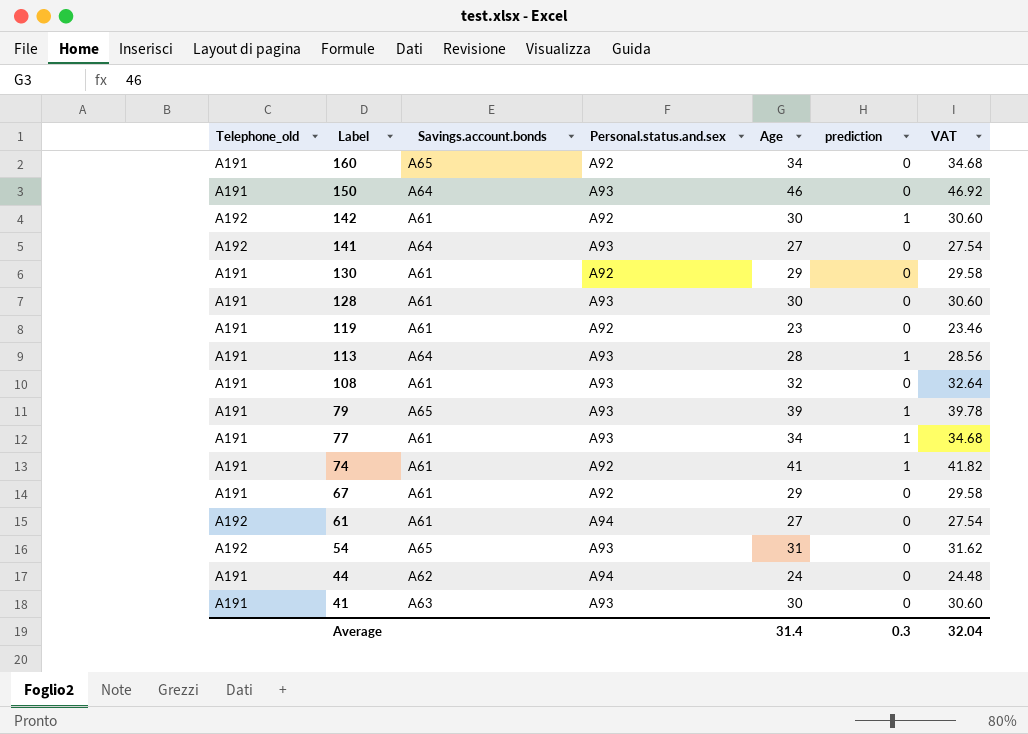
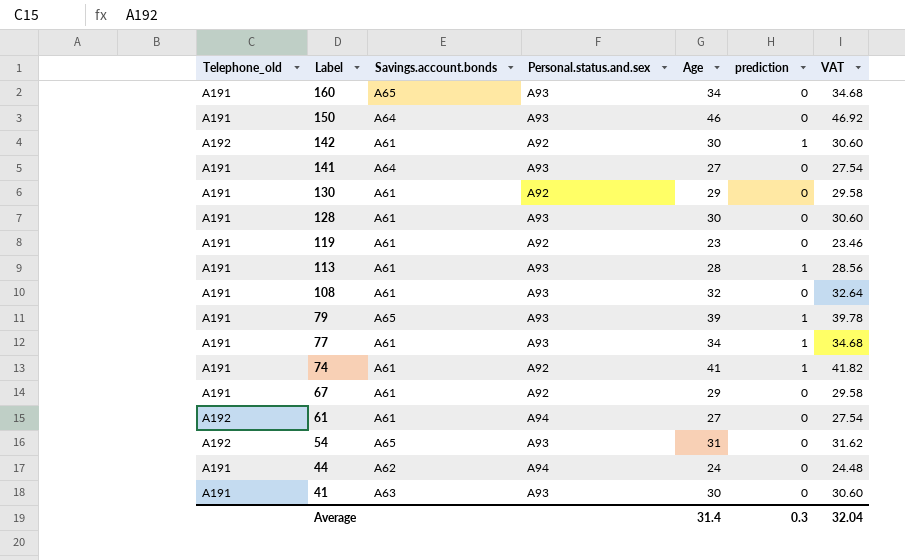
160 | Personal.status.and.sex: A92 -> A93
141 | Telephone_old: A192 -> A191
113 | Savings.account.bonds: A64 -> A61

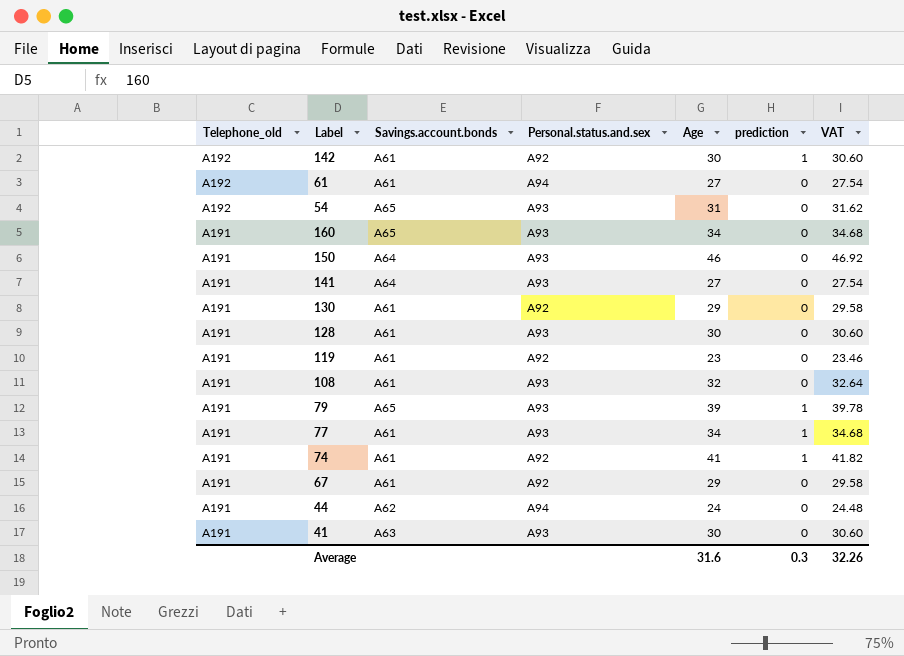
row order: Label descending -> Telephone_old descending
row 113: A191 | A61 | A93 | 28 | 1 | 28.56 -> none
Average | Age: 31.4 -> 31.6
Average | VAT: 32.04 -> 32.26

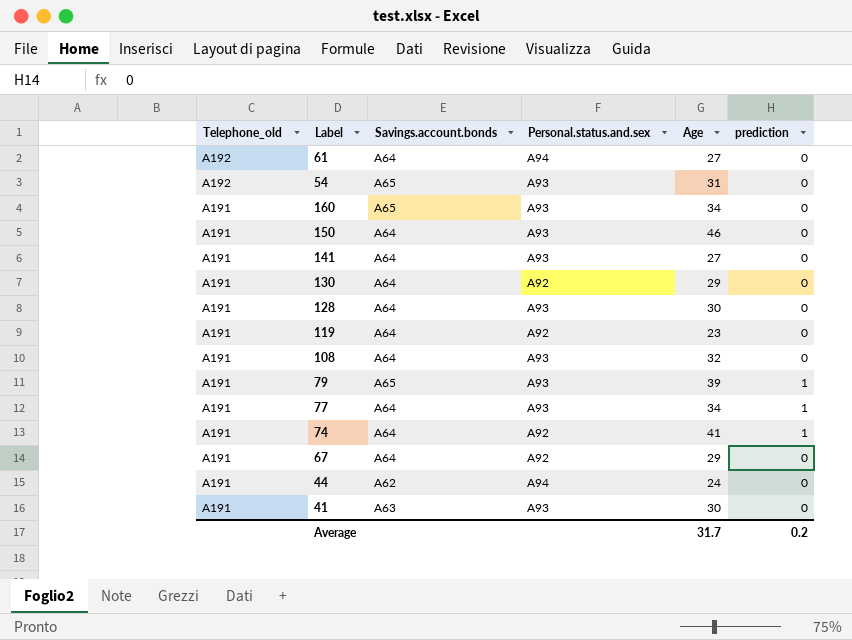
column VAT | formula: [Age] * 1.02 -> none
row 142: A192 | A61 | A92 | 30 | 1 | 30.60 -> none
61 | Savings.account.bonds: A61 -> A64
130 | Savings.account.bonds: A61 -> A64
128 | Savings.account.bonds: A61 -> A64
119 | Savings.account.bonds: A61 -> A64
108 | Savings.account.bonds: A61 -> A64
77 | Savings.account.bonds: A61 -> A64
74 | Savings.account.bonds: A61 -> A64
67 | Savings.account.bonds: A61 -> A64
Average | Age: 31.6 -> 31.7
Average | prediction: 0.3 -> 0.2

